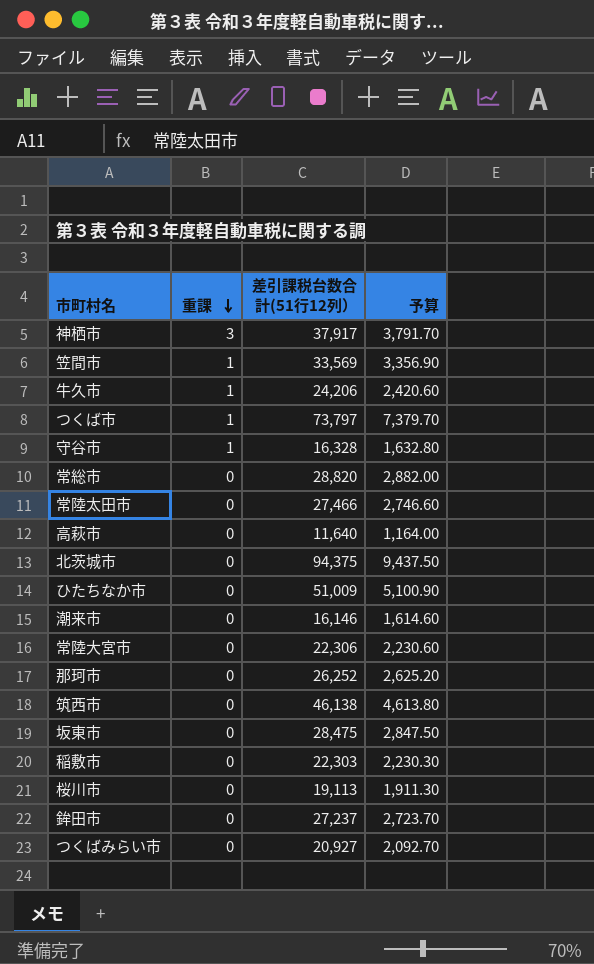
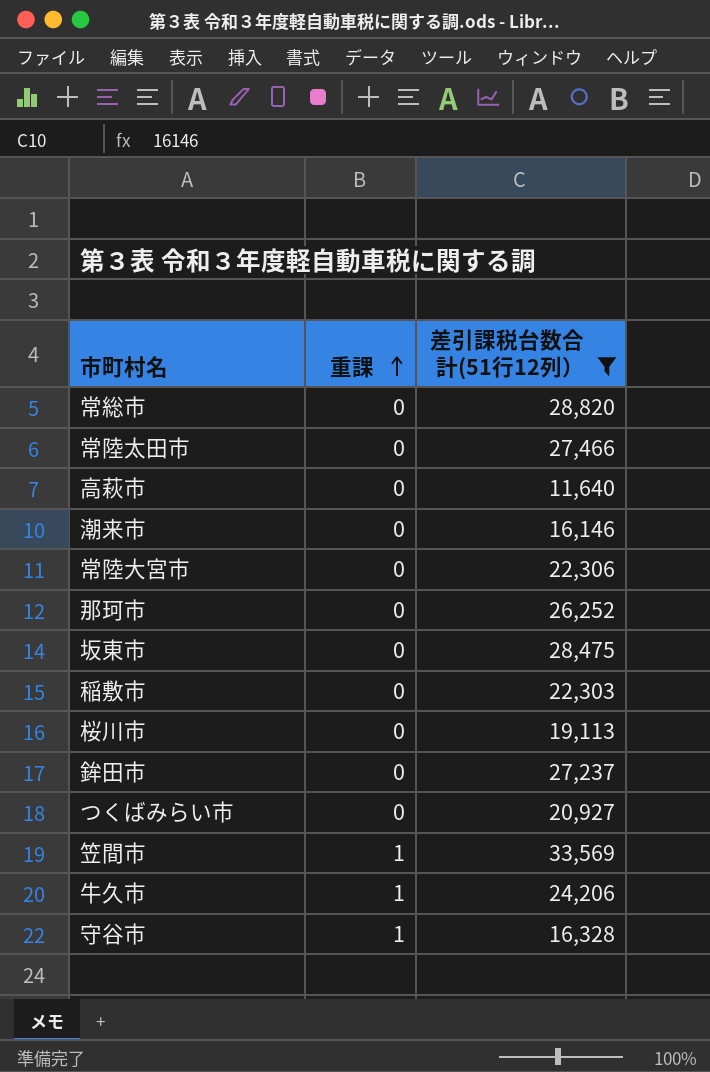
filter: none -> 差引課税台数合計(51行12列） <= 33,569
row order: 重課 descending -> 重課 ascending
column 予算 | formula: [差引課税台数合計(51行12列）] * 0.1 -> none

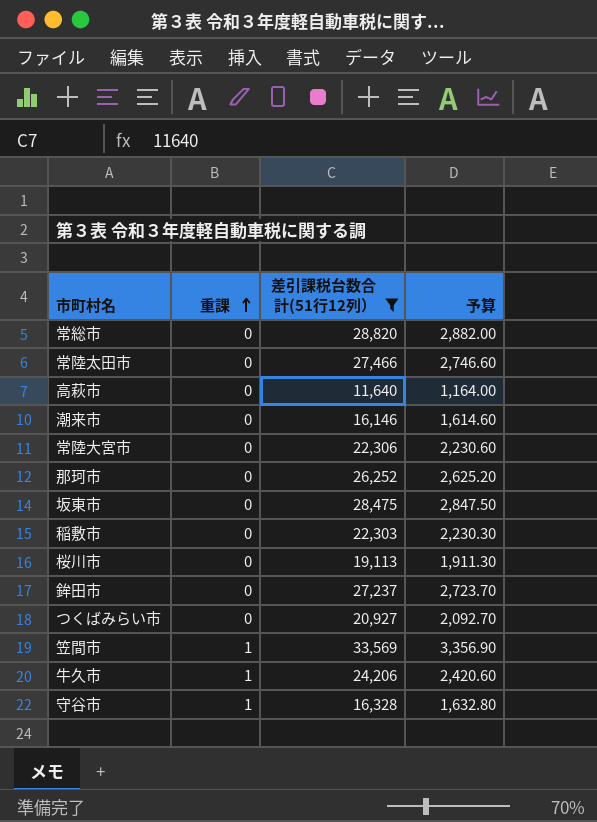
column 予算 | formula: none -> [差引課税台数合計(51行12列）] * 0.1

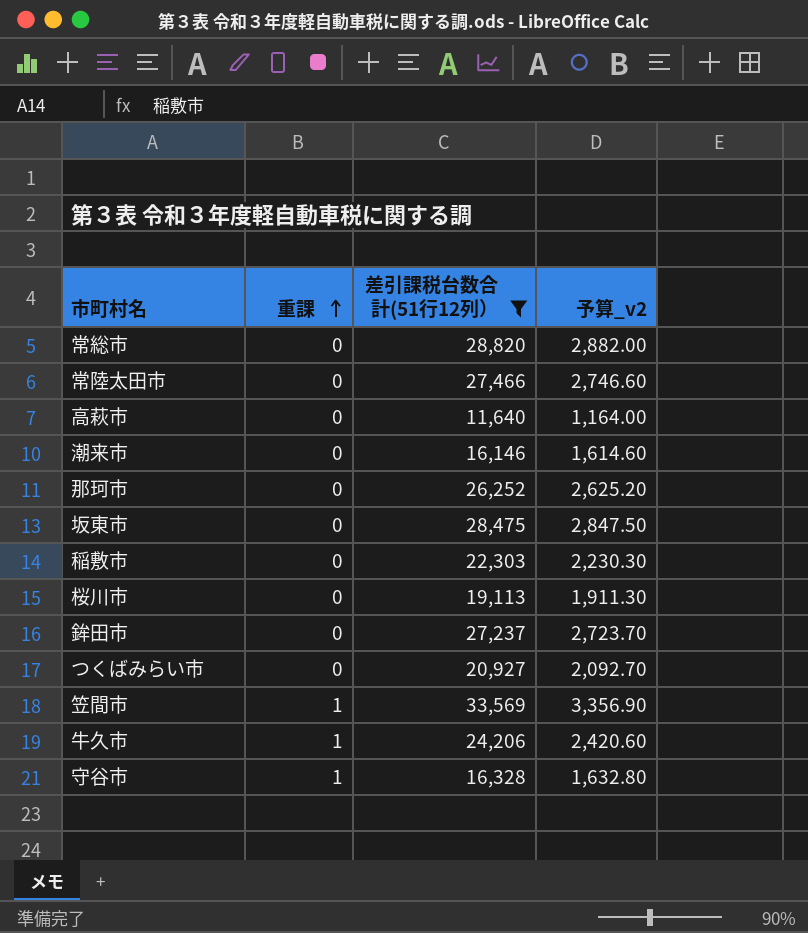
column name: 予算 -> 予算_v2
row 常陸大宮市: 0 | 22,306 | 2,230.60 -> none

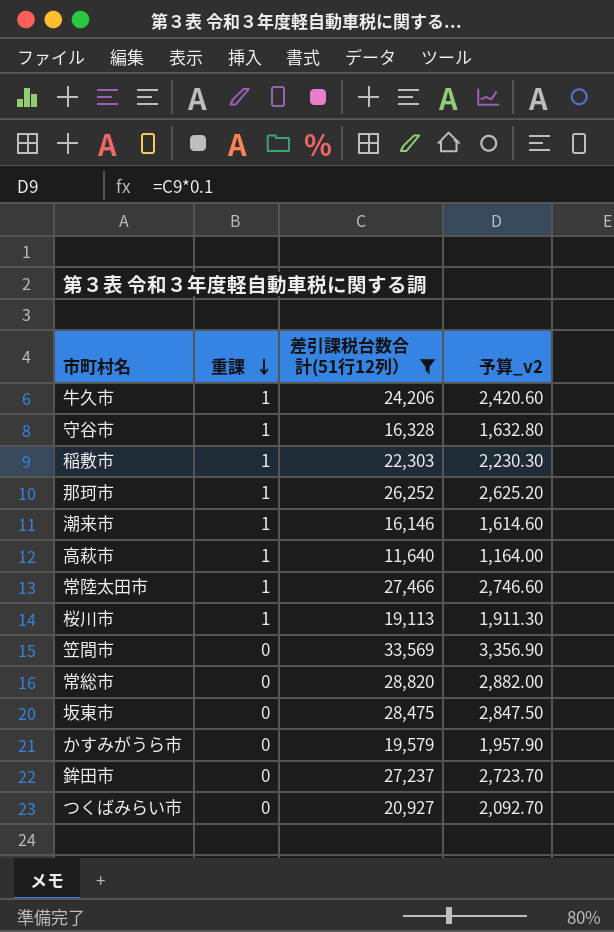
row order: 重課 ascending -> 重課 descending
稲敷市 | 重課: 0 -> 1
那珂市 | 重課: 0 -> 1
潮来市 | 重課: 0 -> 1
高萩市 | 重課: 0 -> 1
常陸太田市 | 重課: 0 -> 1
桜川市 | 重課: 0 -> 1
笠間市 | 重課: 1 -> 0
row かすみがうら市: none -> 0 | 19,579 | 1,957.90

